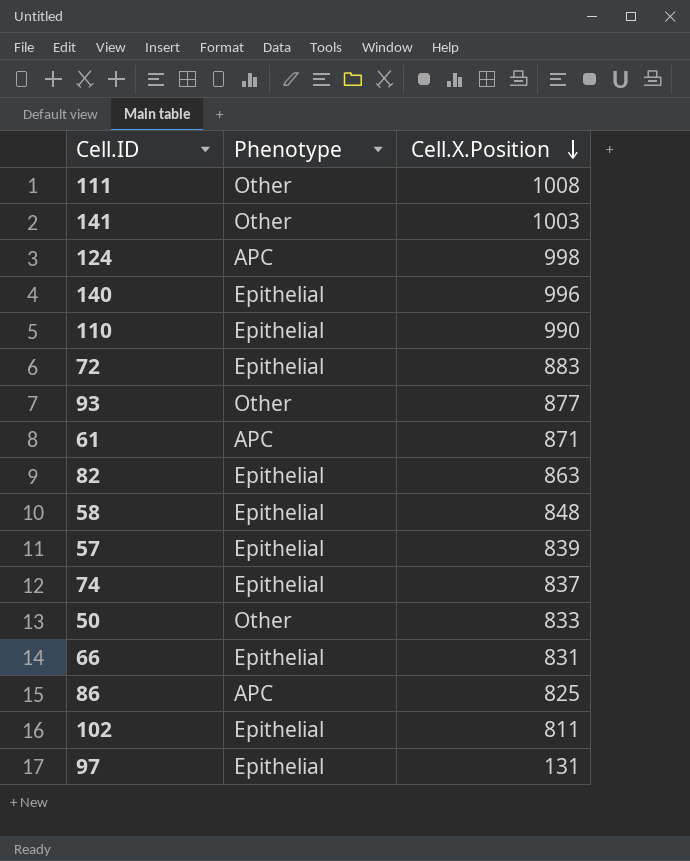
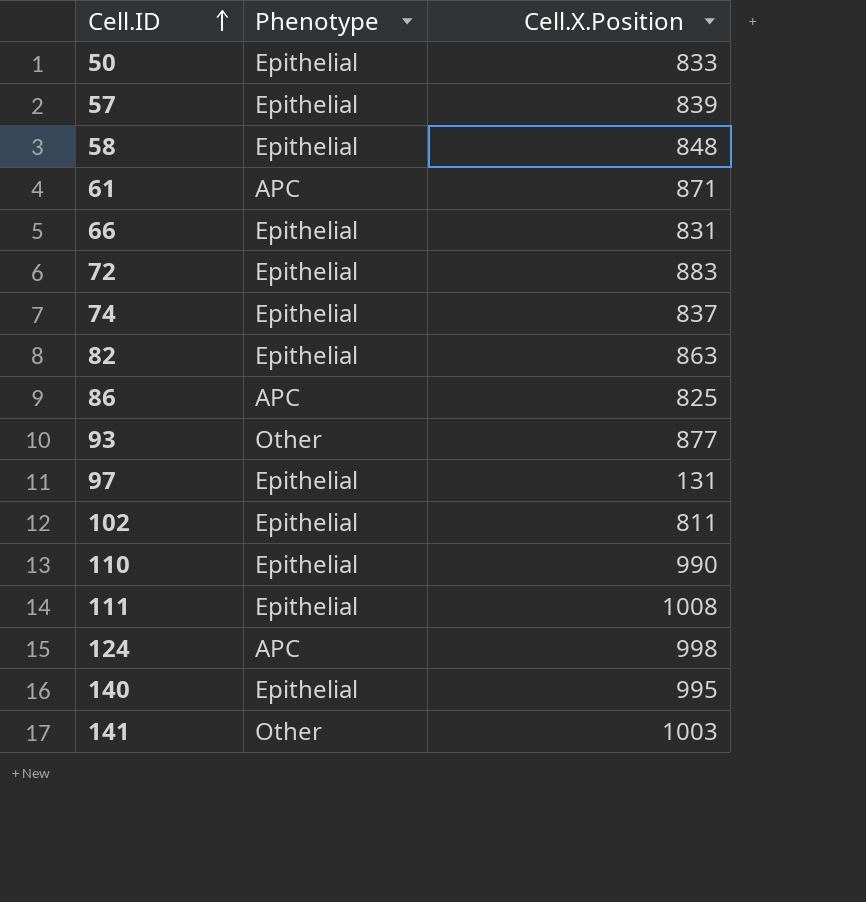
row order: Cell.X.Position descending -> Cell.ID ascending
50 | Phenotype: Other -> Epithelial
111 | Phenotype: Other -> Epithelial
140 | Cell.X.Position: 996 -> 995

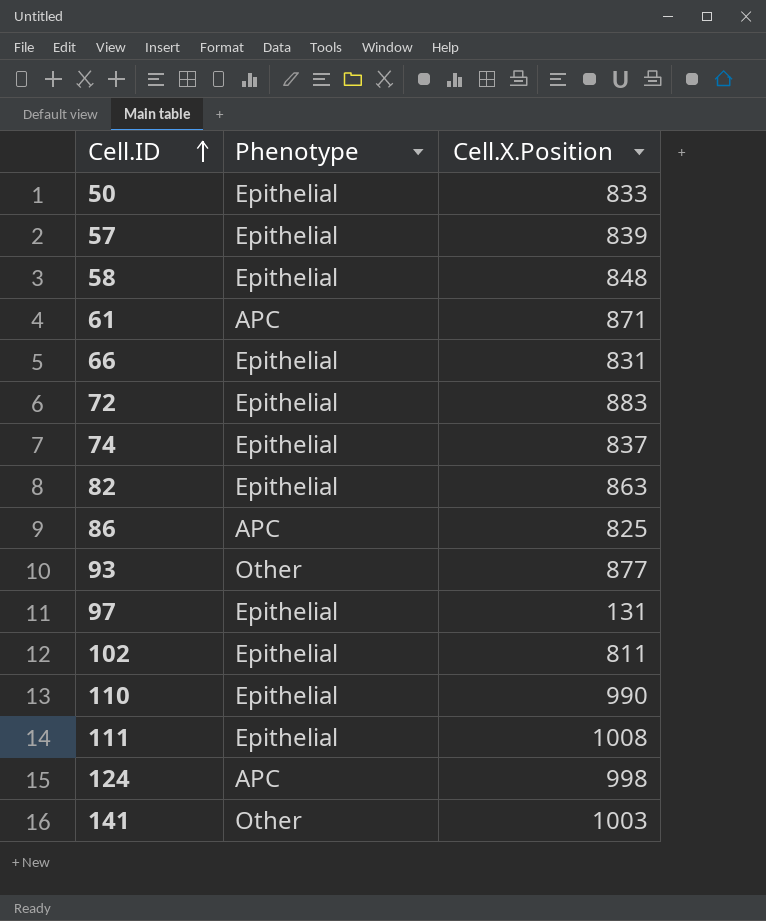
row 140: Epithelial | 995 -> none

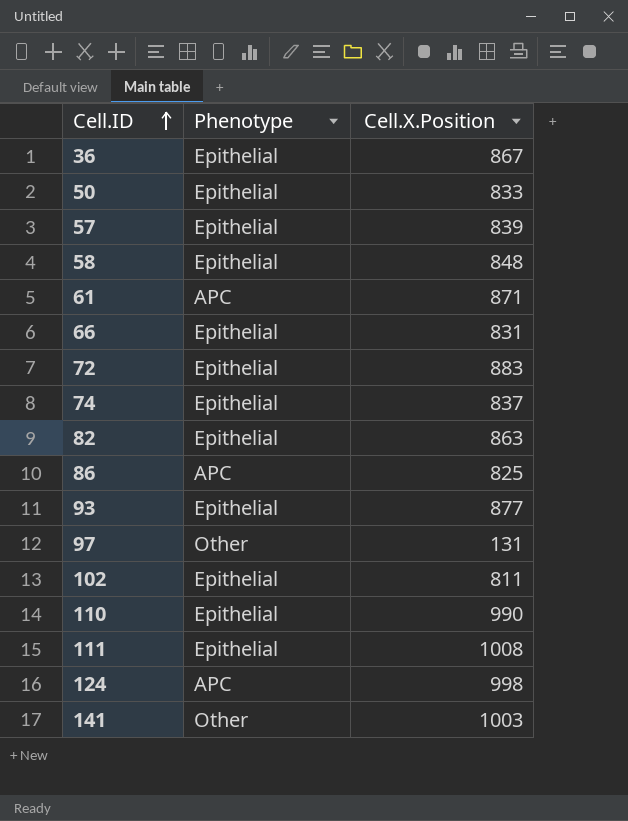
row 36: none -> Epithelial | 867
93 | Phenotype: Other -> Epithelial
97 | Phenotype: Epithelial -> Other

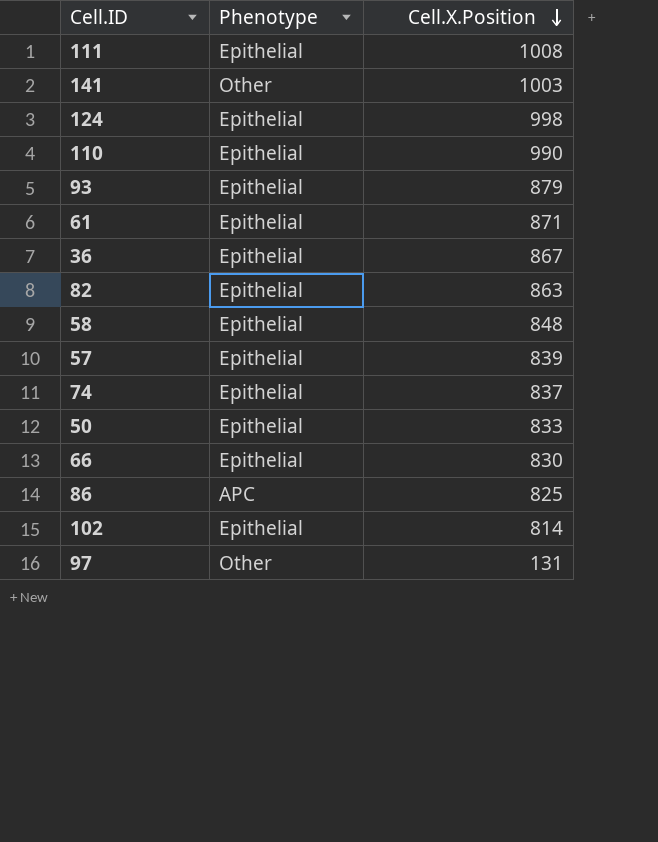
row order: Cell.ID ascending -> Cell.X.Position descending
row 72: Epithelial | 883 -> none
124 | Phenotype: APC -> Epithelial
93 | Cell.X.Position: 877 -> 879
61 | Phenotype: APC -> Epithelial
66 | Cell.X.Position: 831 -> 830
102 | Cell.X.Position: 811 -> 814

